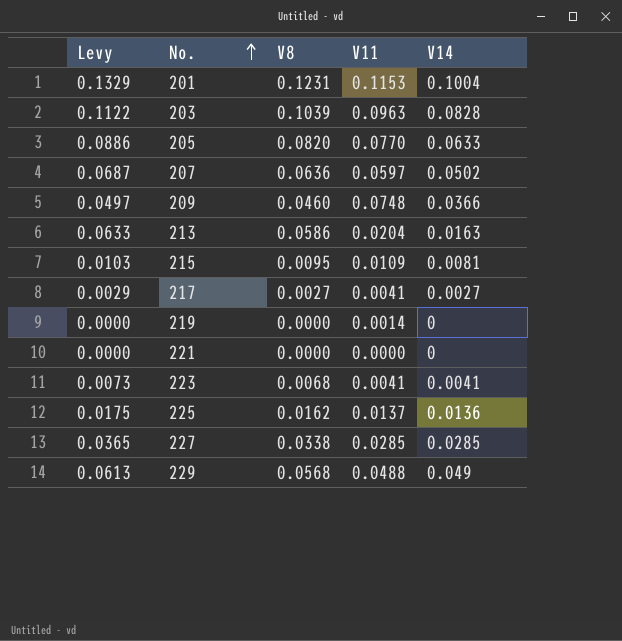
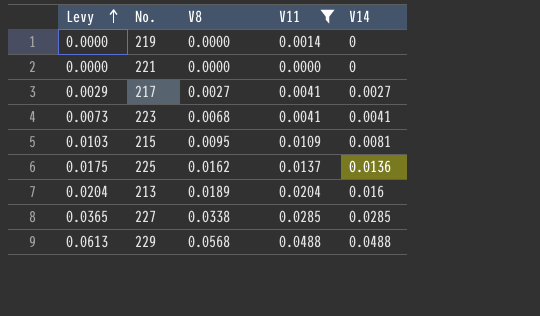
filter: none -> V11 <= 0.0488
row order: No. ascending -> Levy ascending
213 | Levy: 0.0633 -> 0.0204
213 | V8: 0.0586 -> 0.0189
213 | V14: 0.0163 -> 0.016
229 | V14: 0.049 -> 0.0488

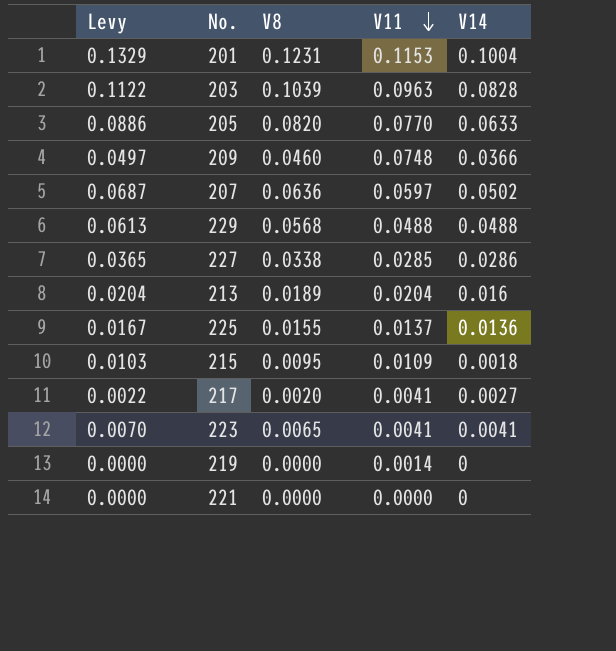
filter: V11 <= 0.0488 -> none
row order: Levy ascending -> V11 descending
227 | V14: 0.0285 -> 0.0286
225 | Levy: 0.0175 -> 0.0167
225 | V8: 0.0162 -> 0.0155
215 | V14: 0.0081 -> 0.0018
217 | Levy: 0.0029 -> 0.0022
217 | V8: 0.0027 -> 0.0020
223 | Levy: 0.0073 -> 0.0070
223 | V8: 0.0068 -> 0.0065

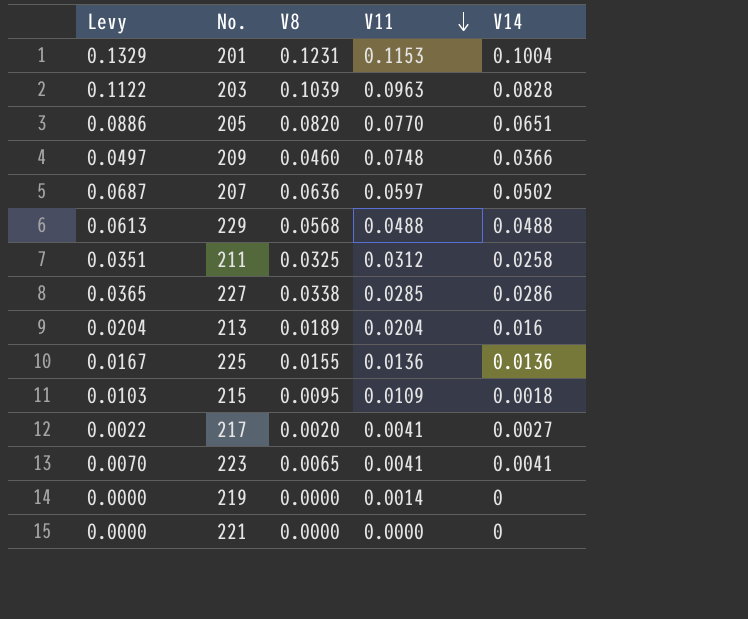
205 | V14: 0.0633 -> 0.0651
row 211: none -> 0.0351 | 0.0325 | 0.0312 | 0.0258
225 | V11: 0.0137 -> 0.0136

